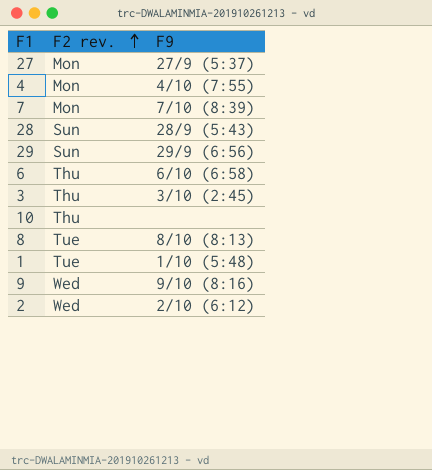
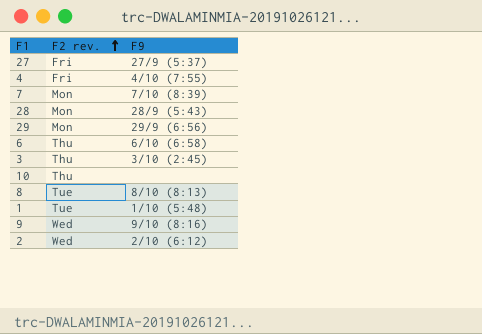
27 | F2 rev.: Mon -> Fri
4 | F2 rev.: Mon -> Fri
28 | F2 rev.: Sun -> Mon
29 | F2 rev.: Sun -> Mon

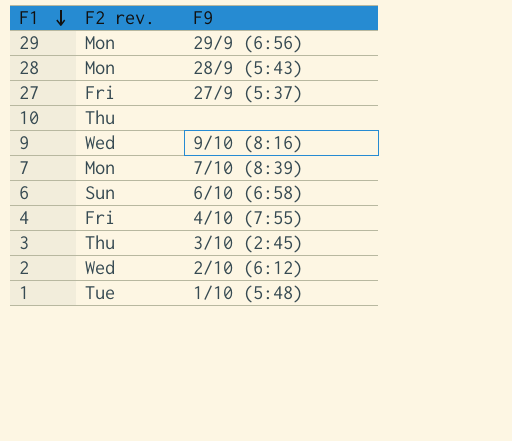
row order: F2 rev. ascending -> F1 descending
row 8: Tue | 8/10 (8:13) -> none
6 | F2 rev.: Thu -> Sun

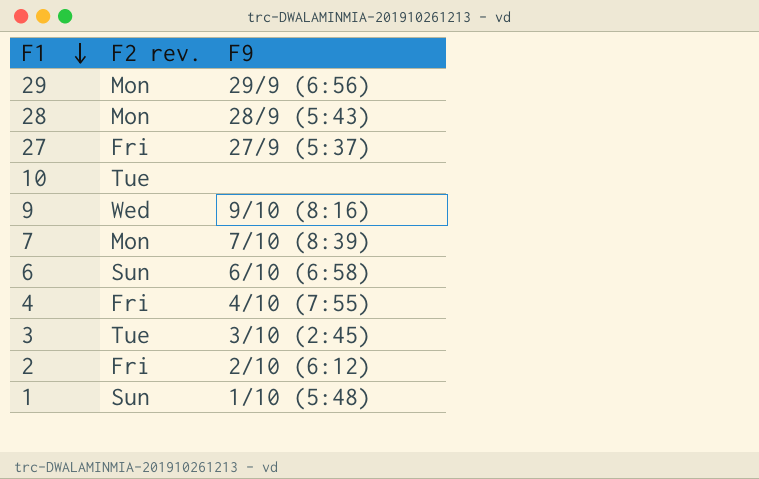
10 | F2 rev.: Thu -> Tue
3 | F2 rev.: Thu -> Tue
2 | F2 rev.: Wed -> Fri
1 | F2 rev.: Tue -> Sun

